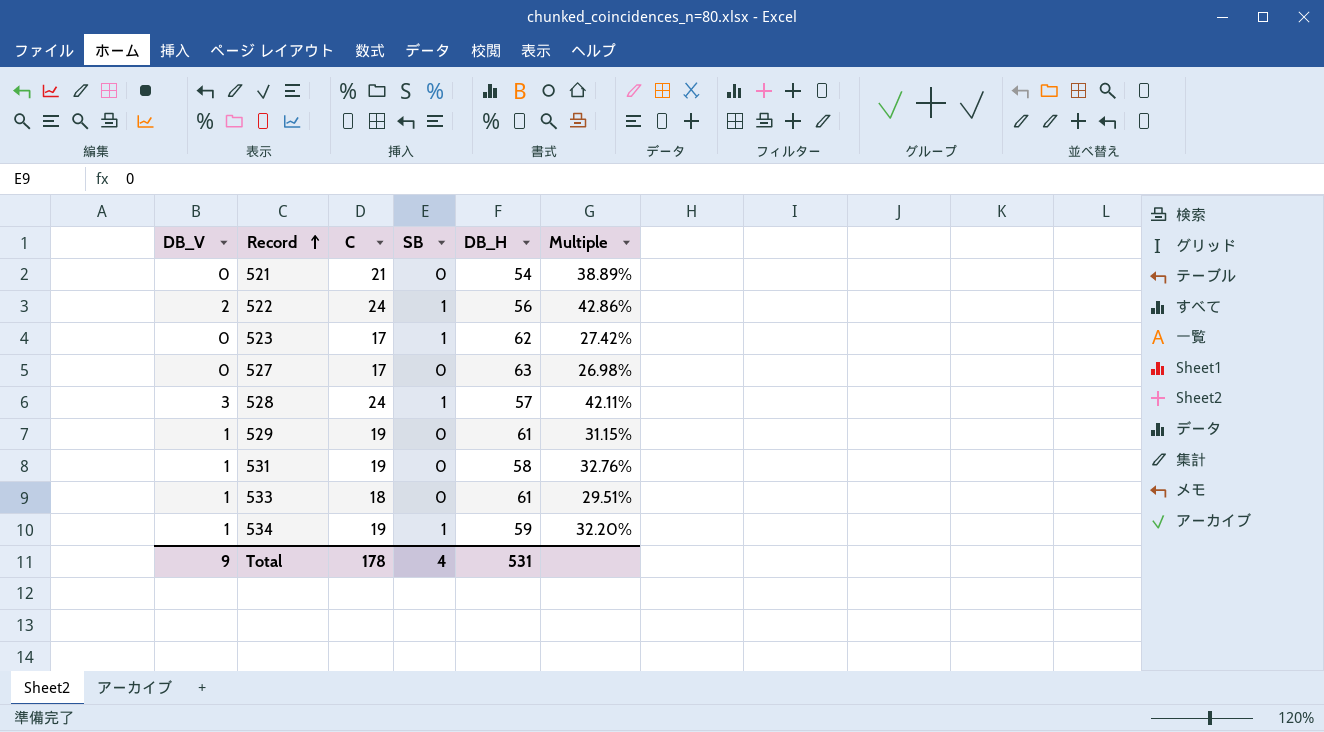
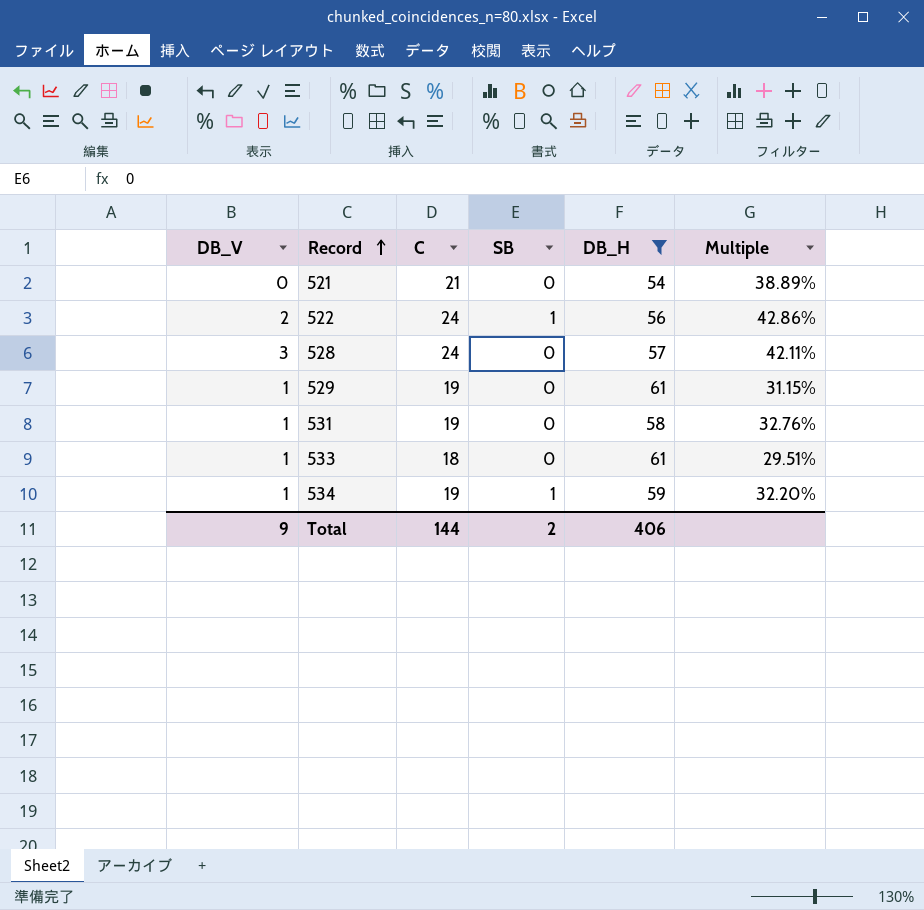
filter: none -> DB_H <= 61
528 | SB: 1 -> 0
Total | C: 178 -> 144
Total | SB: 4 -> 2
Total | DB_H: 531 -> 406

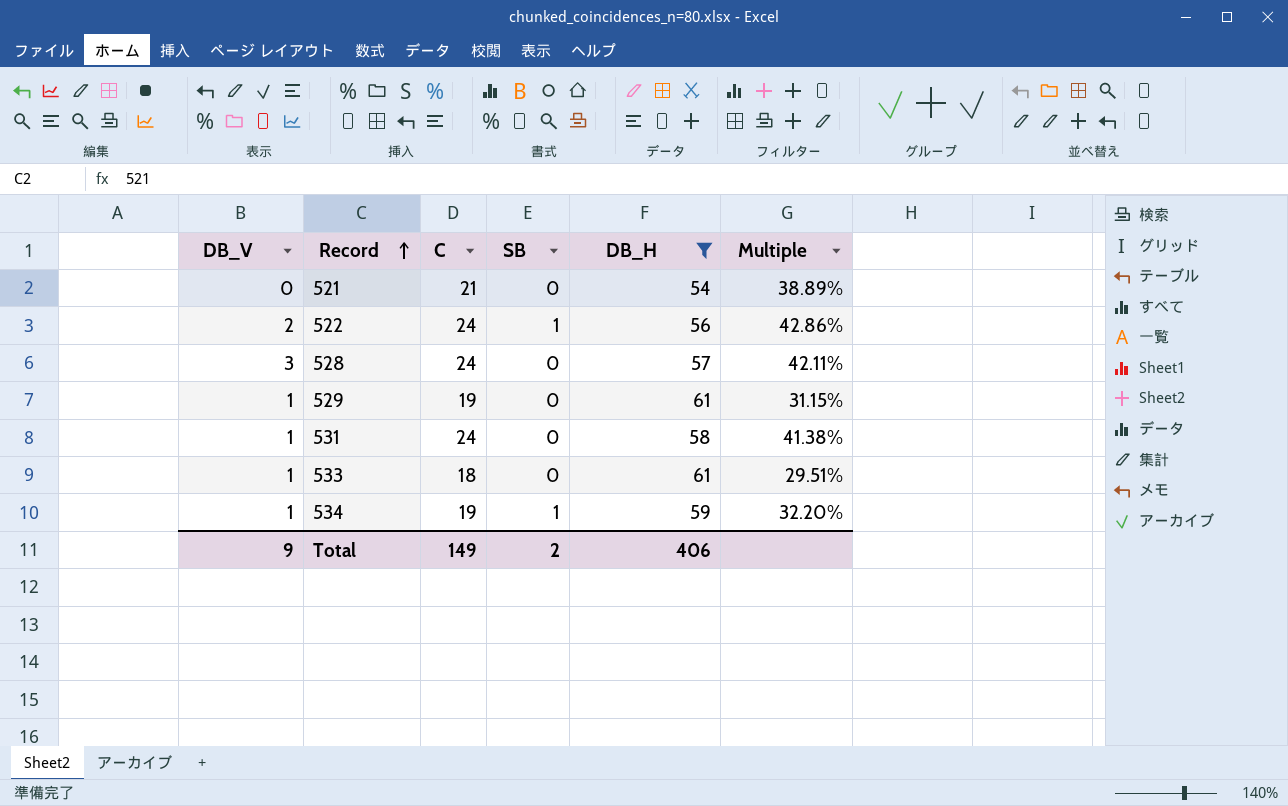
531 | C: 19 -> 24
531 | Multiple: 32.76% -> 41.38%
Total | C: 144 -> 149

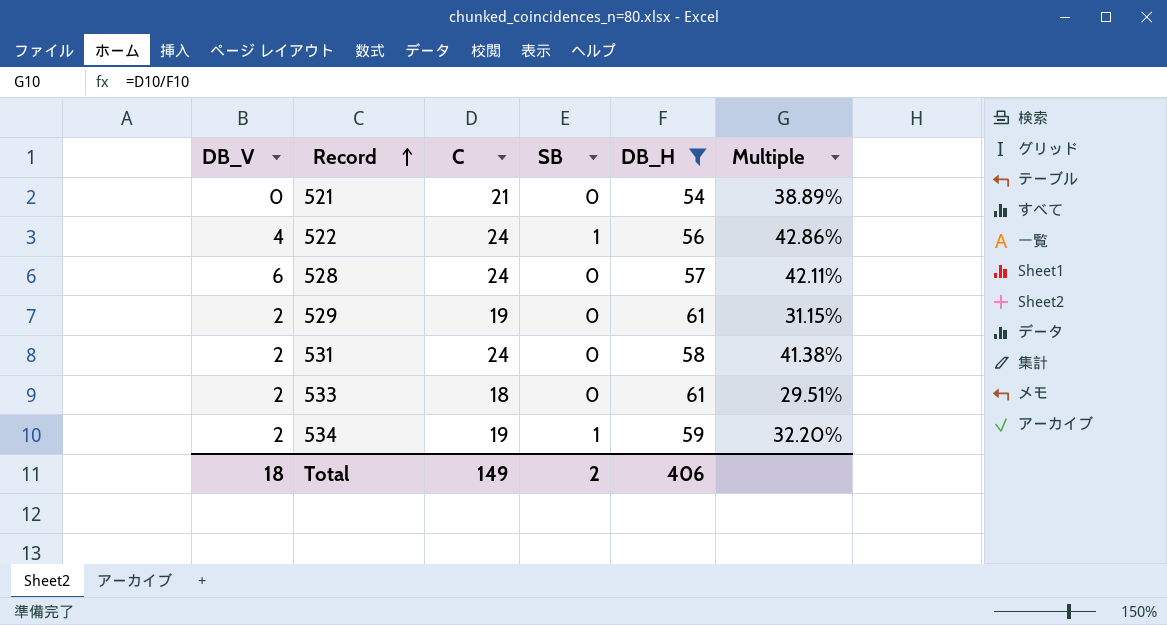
522 | DB_V: 2 -> 4
528 | DB_V: 3 -> 6
529 | DB_V: 1 -> 2
531 | DB_V: 1 -> 2
533 | DB_V: 1 -> 2
534 | DB_V: 1 -> 2
Total | DB_V: 9 -> 18

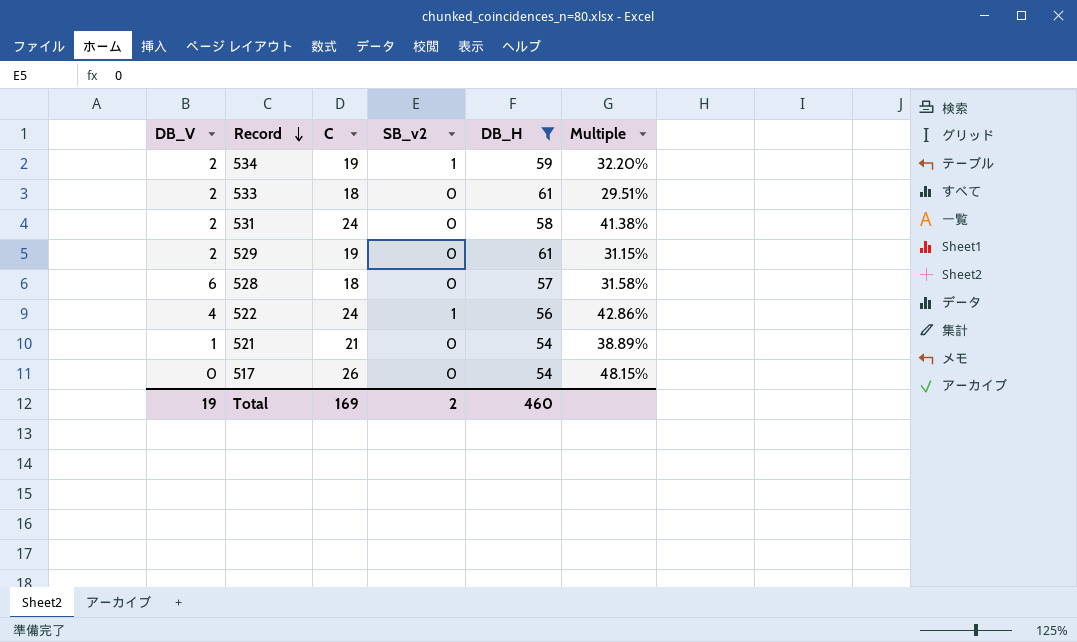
row order: Record ascending -> Record descending
column name: SB -> SB_v2
528 | C: 24 -> 18
528 | Multiple: 42.11% -> 31.58%
521 | DB_V: 0 -> 1
row 517: none -> 0 | 26 | 0 | 54 | 48.15%
Total | DB_V: 18 -> 19
Total | C: 149 -> 169
Total | DB_H: 406 -> 460

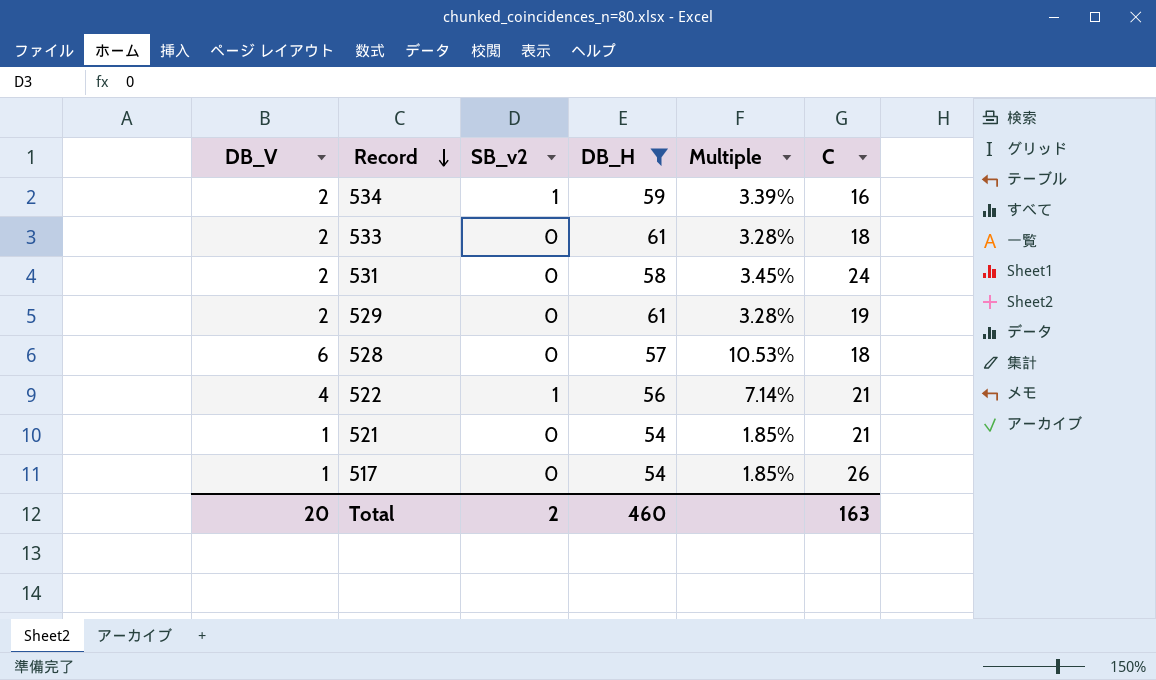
column Multiple | formula: [C] / [DB_H] -> [DB_V] / [DB_H]
column C | position: 3 -> 6
534 | C: 19 -> 16
522 | C: 24 -> 21
517 | DB_V: 0 -> 1
Total | DB_V: 19 -> 20
Total | C: 169 -> 163

